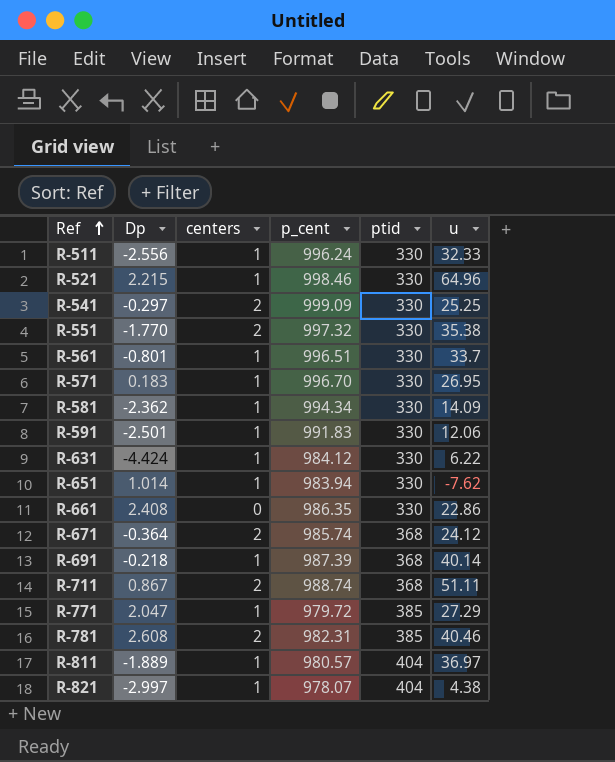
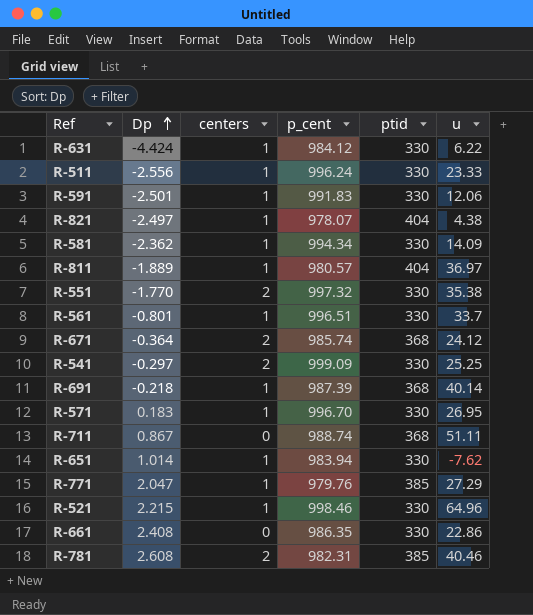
row order: Ref ascending -> Dp ascending
R-511 | u: 32.33 -> 23.33
R-821 | Dp: -2.997 -> -2.497
R-711 | centers: 2 -> 0
R-771 | p_cent: 979.72 -> 979.76

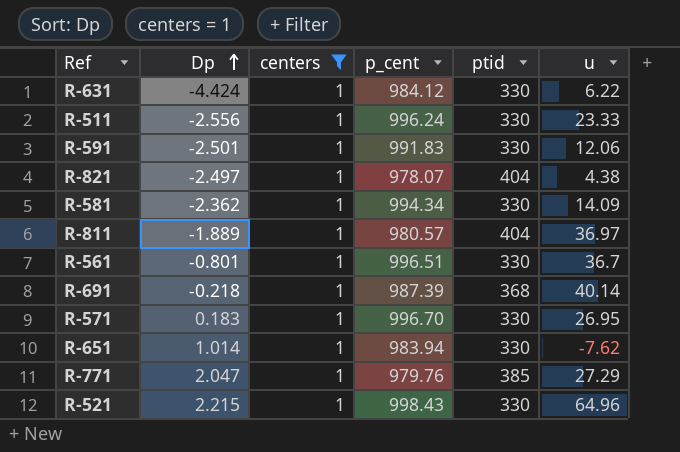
filter: none -> centers = 1
R-561 | u: 33.7 -> 36.7
R-521 | p_cent: 998.46 -> 998.43

